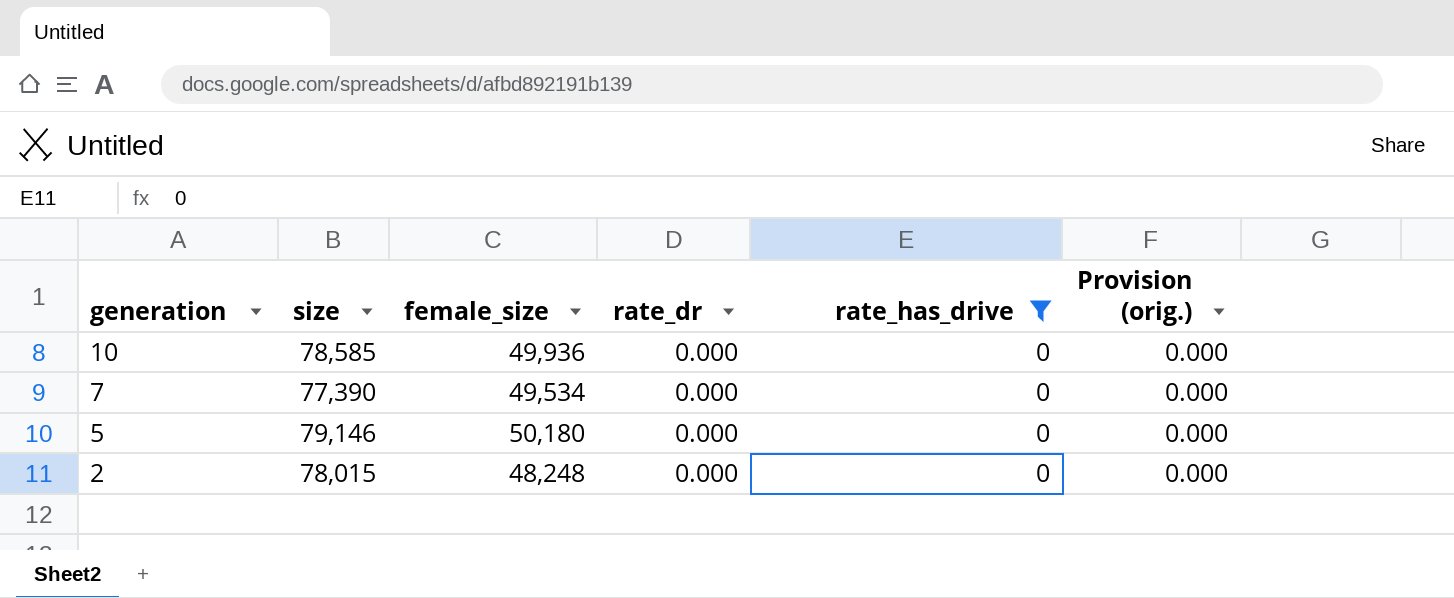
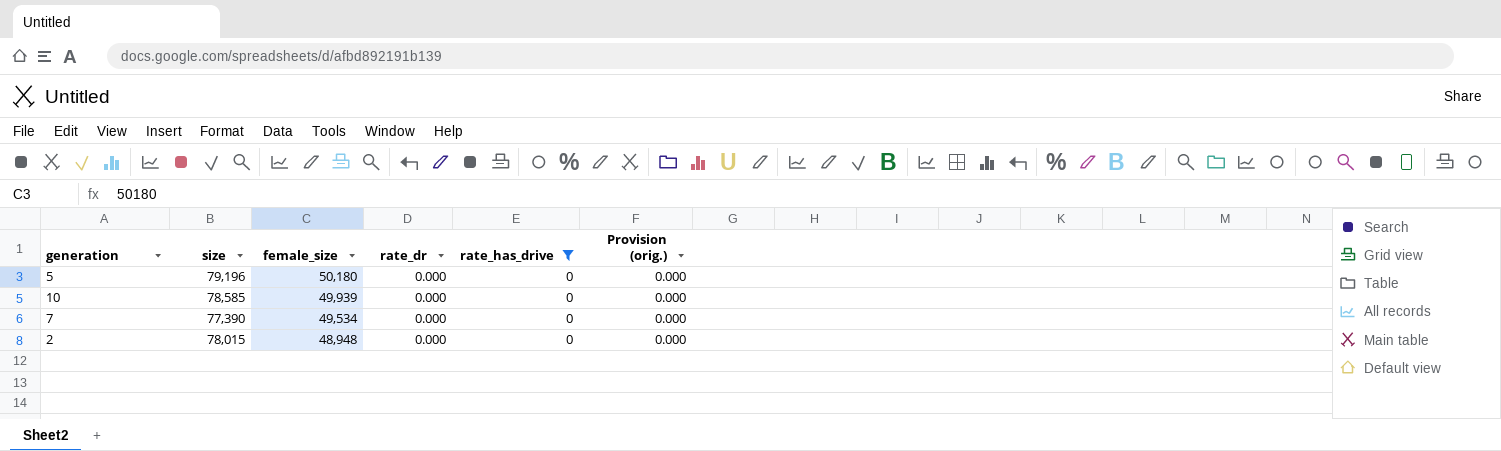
row order: generation descending -> female_size descending
5 | size: 79,146 -> 79,196
10 | female_size: 49,936 -> 49,939
2 | female_size: 48,248 -> 48,948

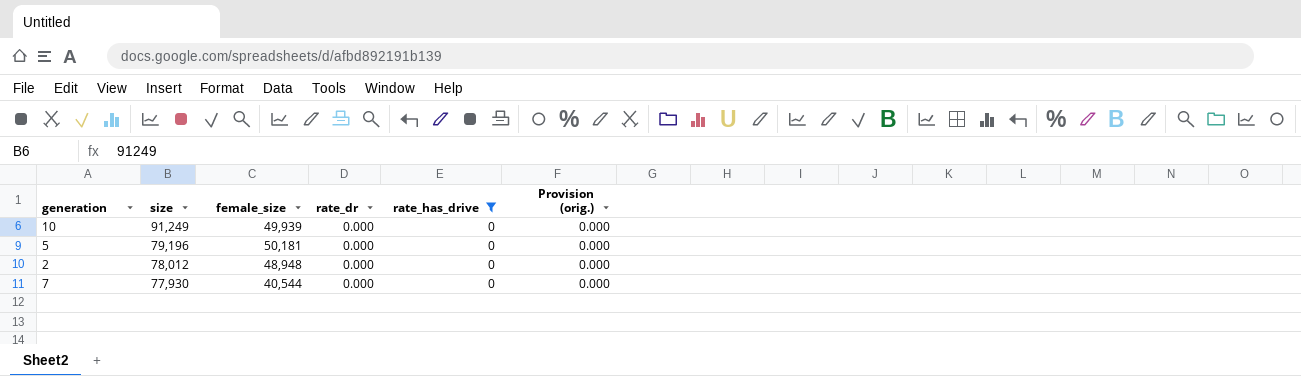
row order: female_size descending -> size descending
10 | size: 78,585 -> 91,249
5 | female_size: 50,180 -> 50,181
2 | size: 78,015 -> 78,012
7 | size: 77,390 -> 77,930
7 | female_size: 49,534 -> 40,544

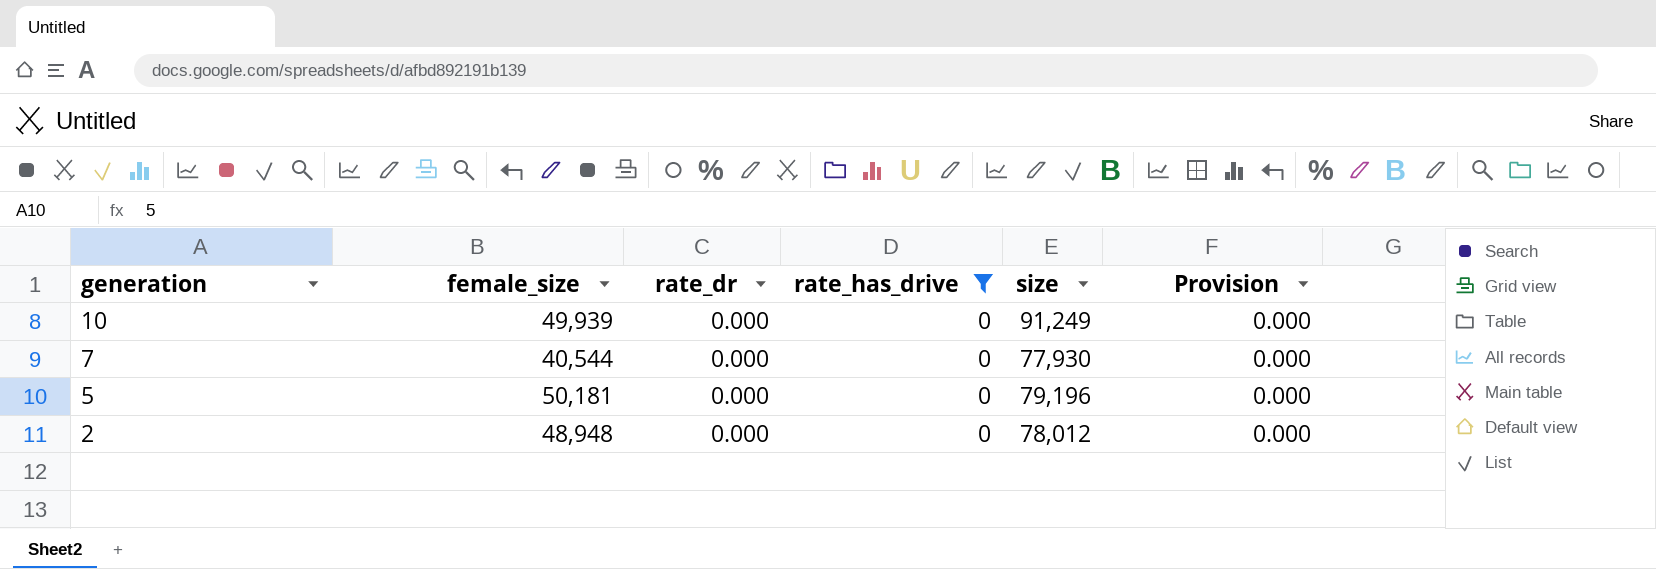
row order: size descending -> generation descending
column size | position: 2 -> 5
column name: Provision (orig.) -> Provision

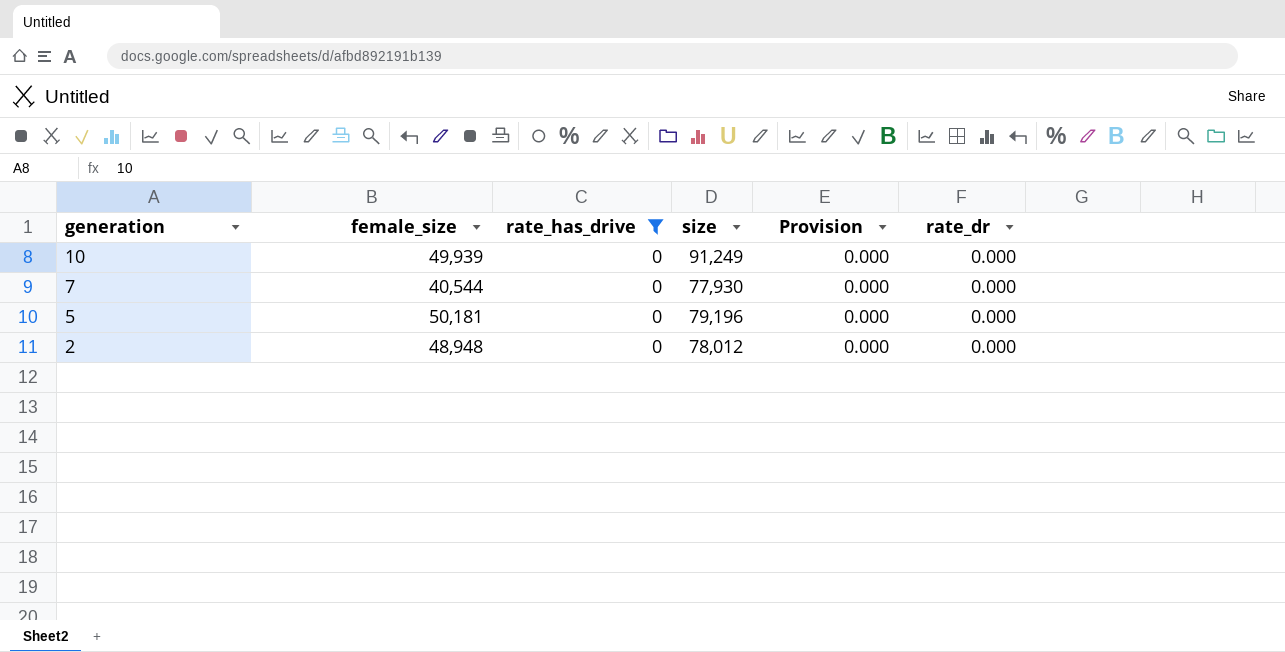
column rate_dr | position: 3 -> 6

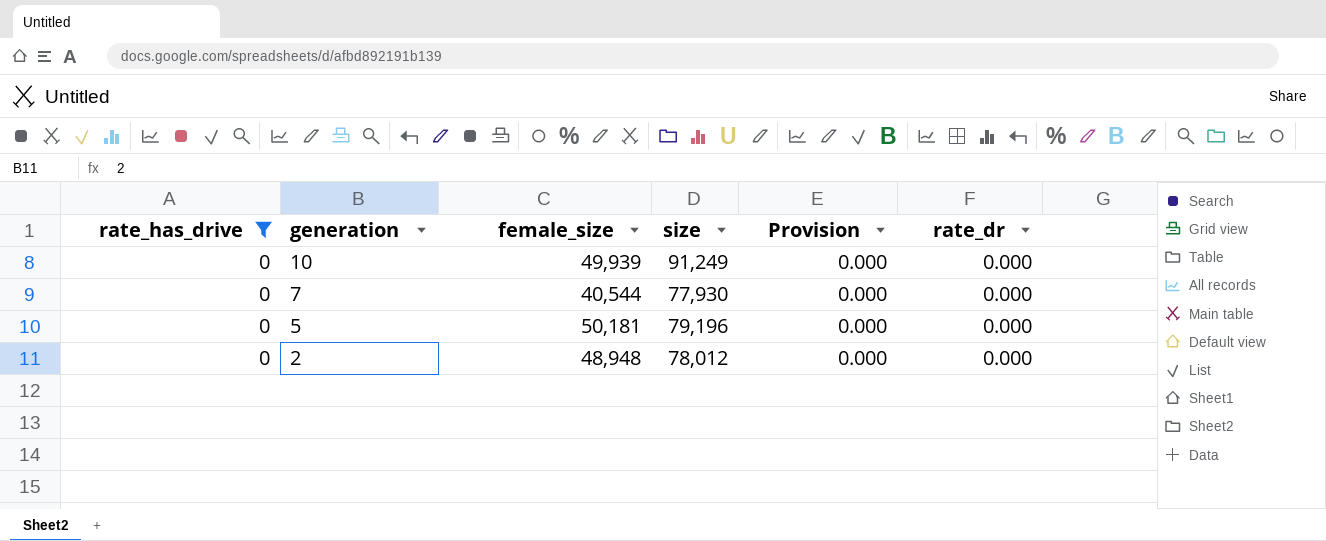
column rate_has_drive | position: 3 -> 1

